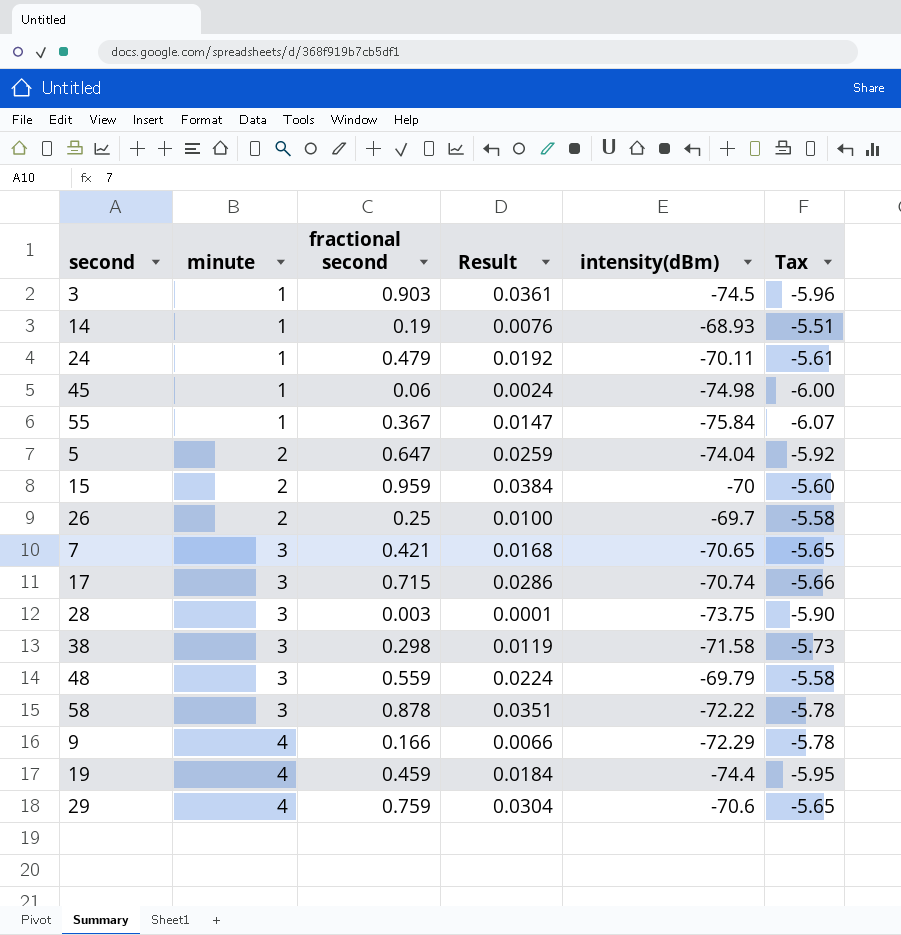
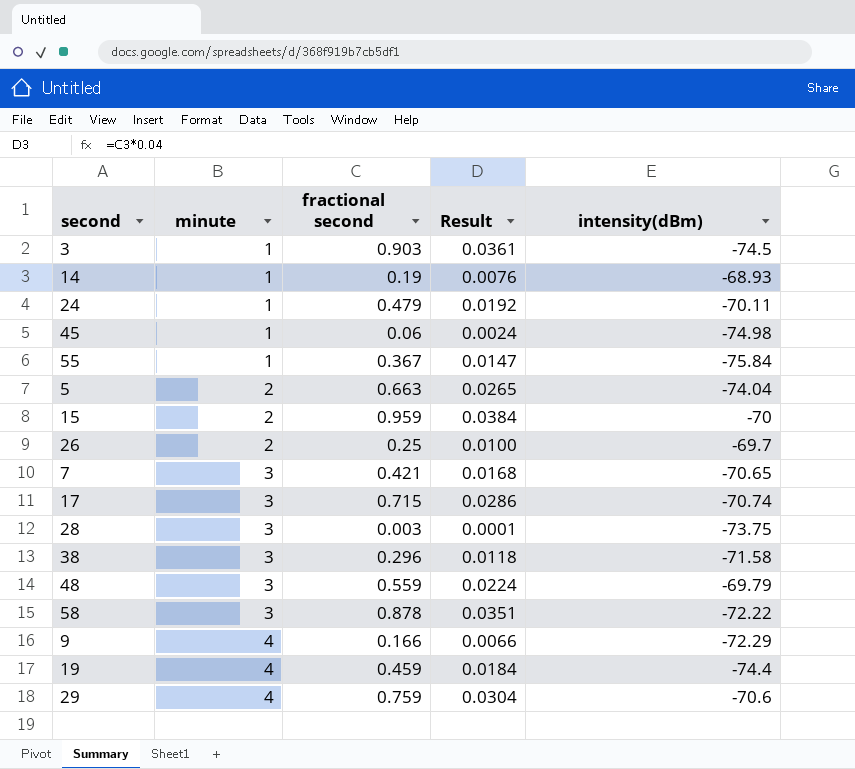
column Tax | formula: [intensity(dBm)] * 0.08 -> none
5 | fractional second: 0.647 -> 0.663
5 | Result: 0.0259 -> 0.0265
38 | fractional second: 0.298 -> 0.296
38 | Result: 0.0119 -> 0.0118

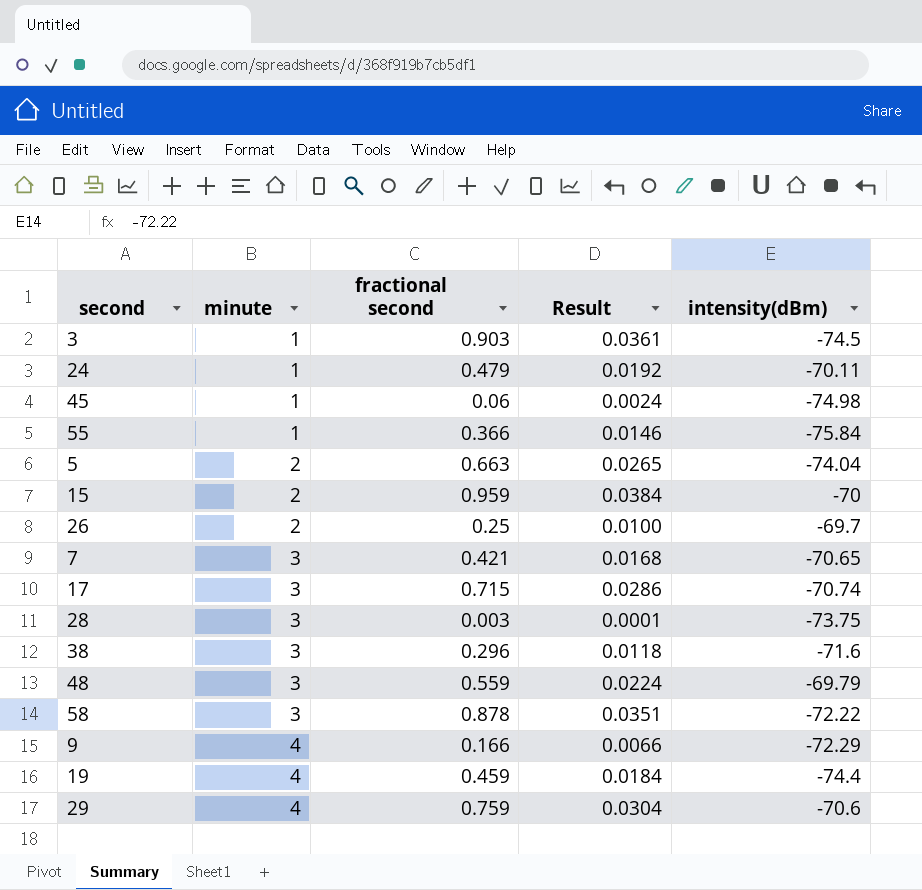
row 14: 1 | 0.19 | 0.0076 | -68.93 -> none
55 | fractional second: 0.367 -> 0.366
55 | Result: 0.0147 -> 0.0146
38 | intensity(dBm): -71.58 -> -71.6

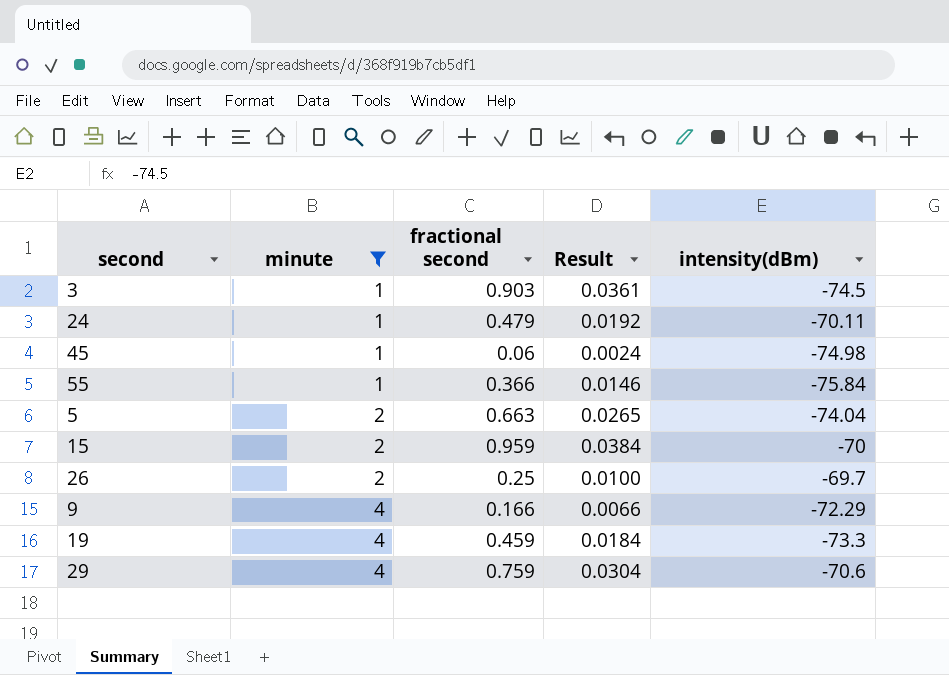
filter: none -> minute != 3
19 | intensity(dBm): -74.4 -> -73.3

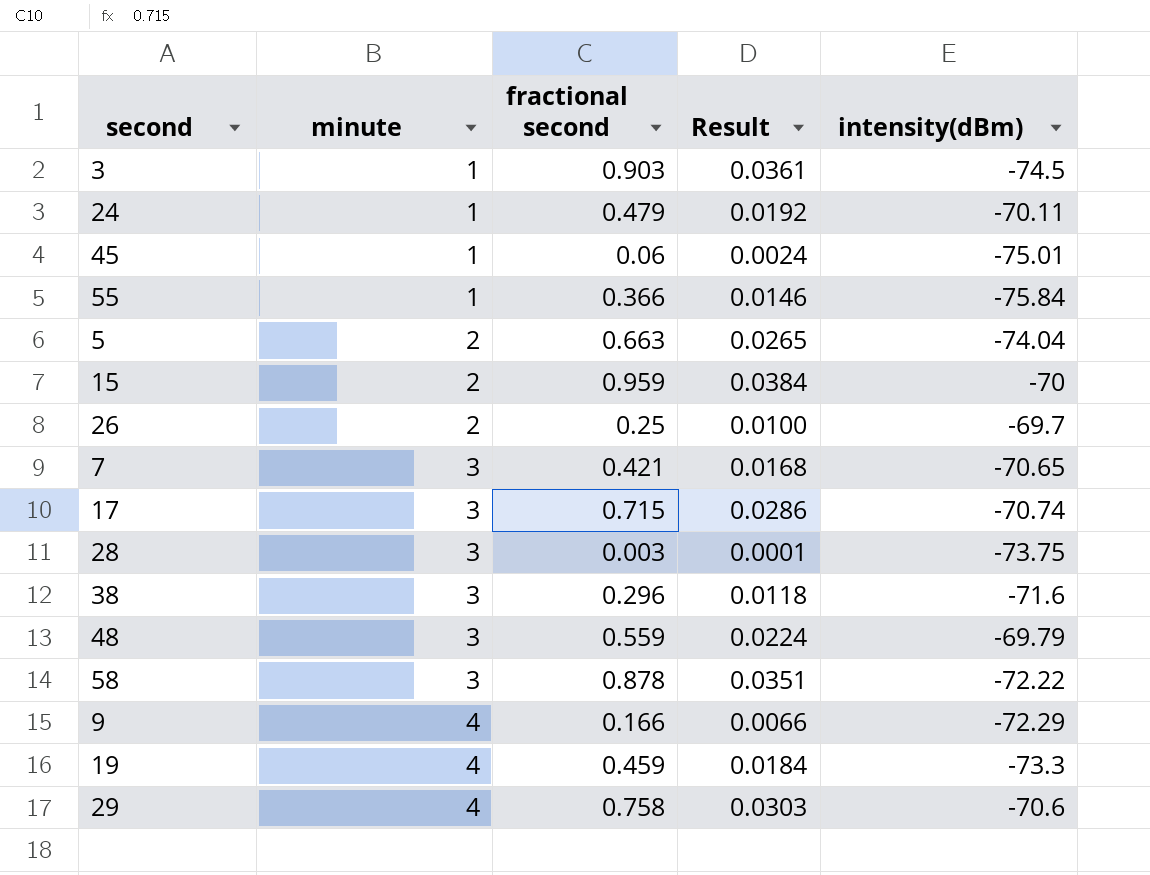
filter: minute != 3 -> none
45 | intensity(dBm): -74.98 -> -75.01
29 | fractional second: 0.759 -> 0.758
29 | Result: 0.0304 -> 0.0303

